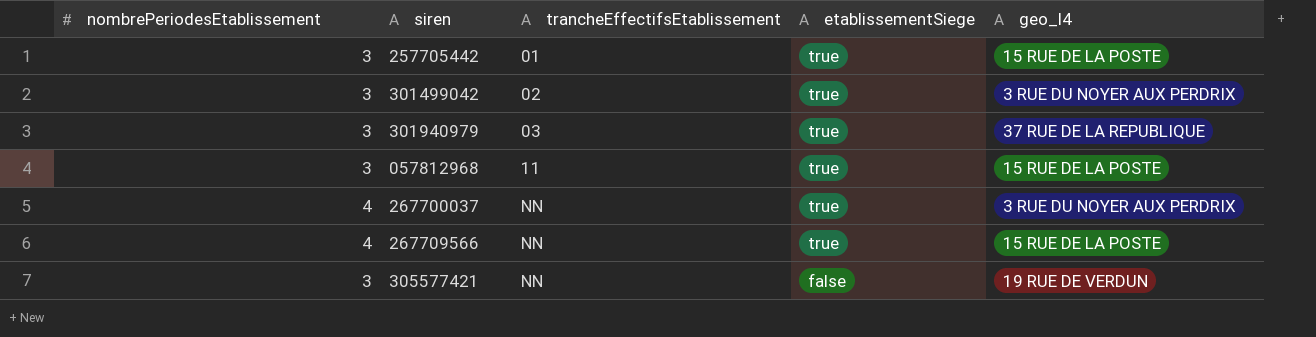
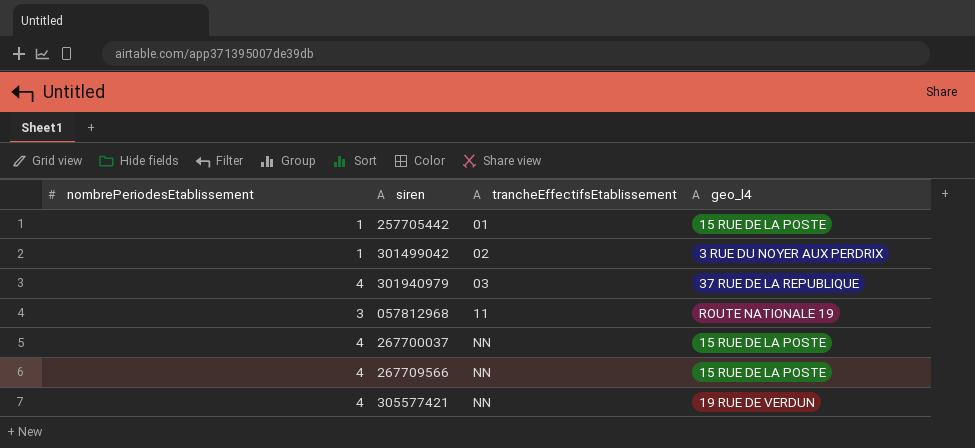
column etablissementSiege | position: 4 -> none
257705442 | nombrePeriodesEtablissement: 3 -> 1
301499042 | nombrePeriodesEtablissement: 3 -> 1
301940979 | nombrePeriodesEtablissement: 3 -> 4
057812968 | geo_l4: 15 RUE DE LA POSTE -> ROUTE NATIONALE 19
267700037 | geo_l4: 3 RUE DU NOYER AUX PERDRIX -> 15 RUE DE LA POSTE
305577421 | nombrePeriodesEtablissement: 3 -> 4

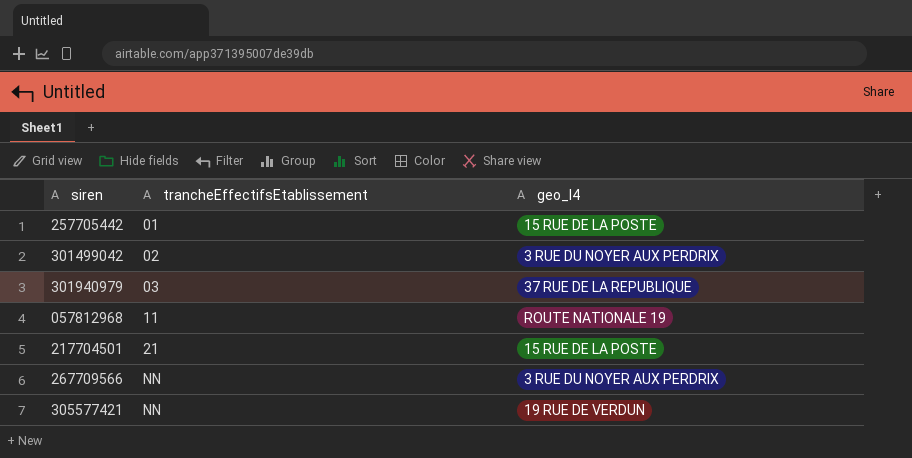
column nombrePeriodesEtablissement | position: 1 -> none
row 267700037: 4 | NN | 15 RUE DE LA POSTE -> none
row 217704501: none -> 21 | 15 RUE DE LA POSTE
267709566 | geo_l4: 15 RUE DE LA POSTE -> 3 RUE DU NOYER AUX PERDRIX

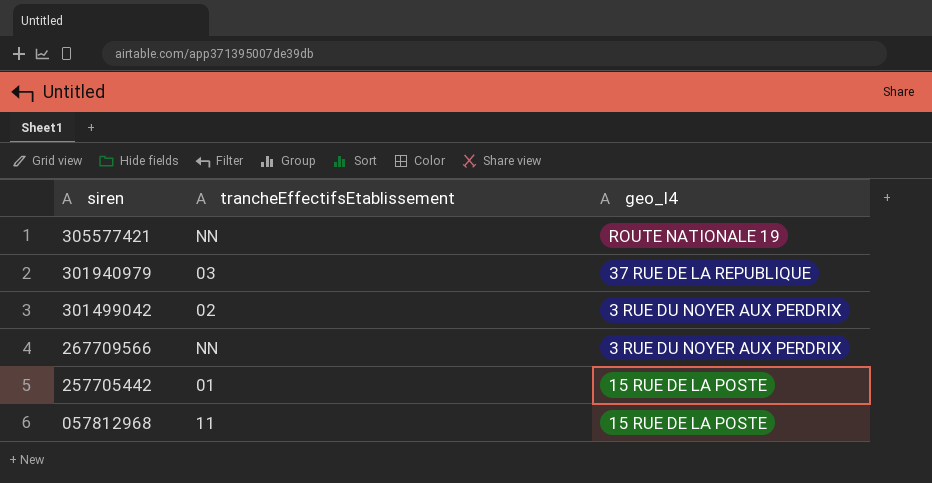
row order: trancheEffectifsEtablissement ascending -> siren descending
row 217704501: 21 | 15 RUE DE LA POSTE -> none
305577421 | geo_l4: 19 RUE DE VERDUN -> ROUTE NATIONALE 19
057812968 | geo_l4: ROUTE NATIONALE 19 -> 15 RUE DE LA POSTE

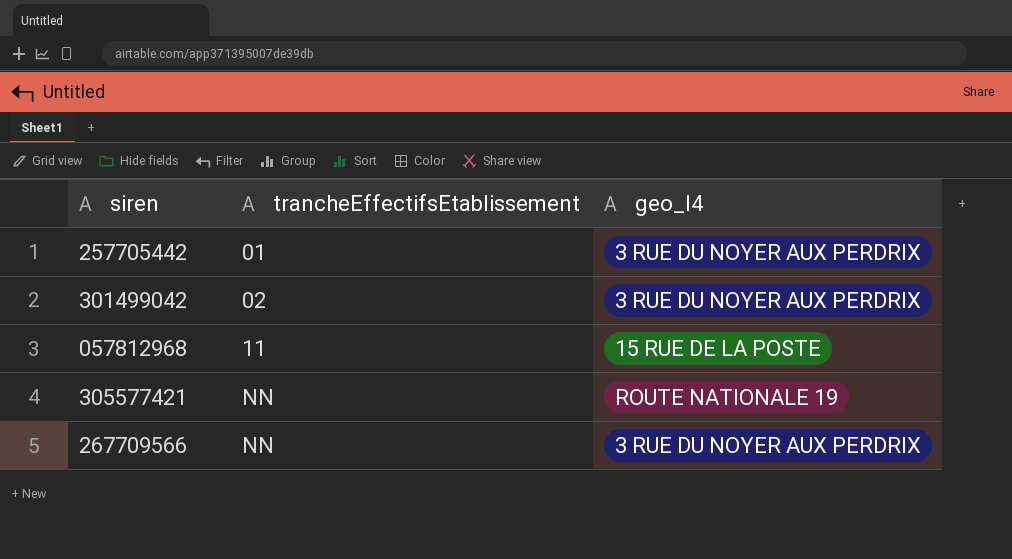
row order: siren descending -> trancheEffectifsEtablissement ascending
row 301940979: 03 | 37 RUE DE LA REPUBLIQUE -> none
257705442 | geo_l4: 15 RUE DE LA POSTE -> 3 RUE DU NOYER AUX PERDRIX

